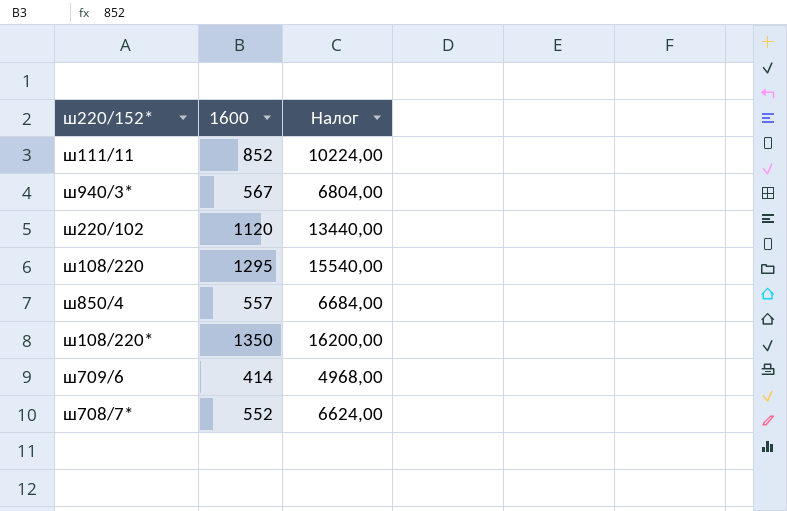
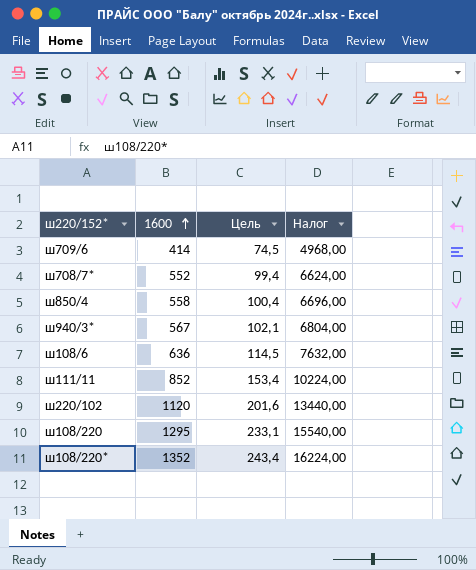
row order: none -> 1600 ascending
column Цель | formula: none -> [1600] * 0,18
ш850/4 | 1600: 557 -> 558
ш850/4 | Налог: 6684,00 -> 6696,00
row ш108/6: none -> 636 | 114,5 | 7632,00
ш108/220* | 1600: 1350 -> 1352
ш108/220* | Налог: 16200,00 -> 16224,00

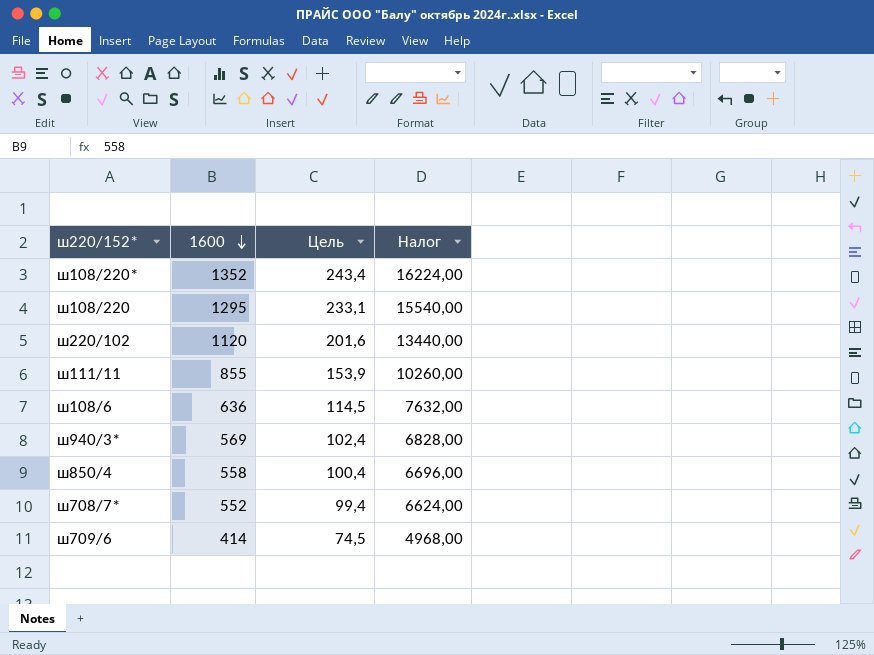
row order: 1600 ascending -> 1600 descending
ш111/11 | 1600: 852 -> 855
ш111/11 | Цель: 153,4 -> 153,9
ш111/11 | Налог: 10224,00 -> 10260,00
ш940/3* | 1600: 567 -> 569
ш940/3* | Цель: 102,1 -> 102,4
ш940/3* | Налог: 6804,00 -> 6828,00

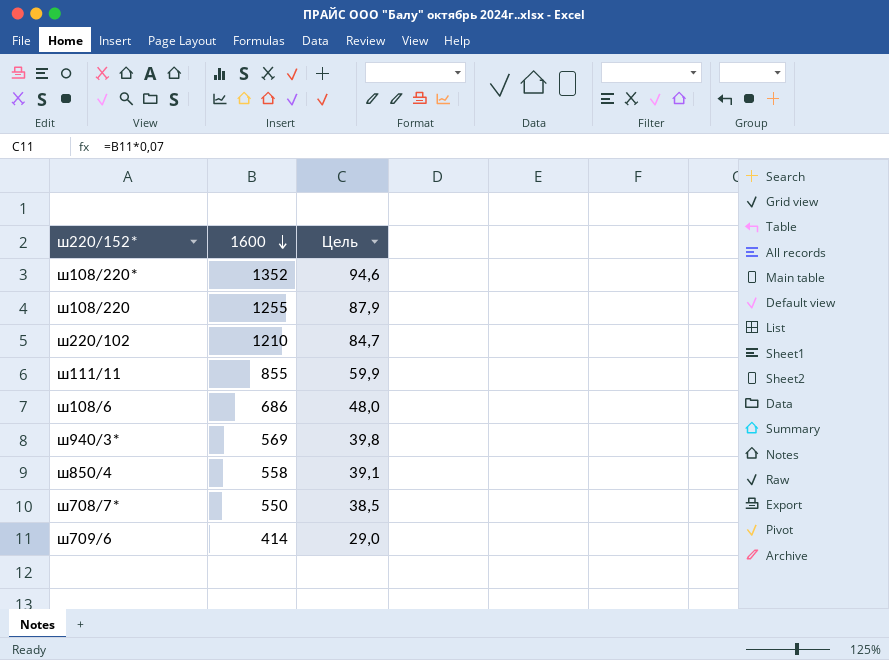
column Налог | formula: [1600] * 12 -> none
column Цель | formula: [1600] * 0,18 -> [1600] * 0,07
ш108/220 | 1600: 1295 -> 1255
ш220/102 | 1600: 1120 -> 1210
ш108/6 | 1600: 636 -> 686
ш708/7* | 1600: 552 -> 550

